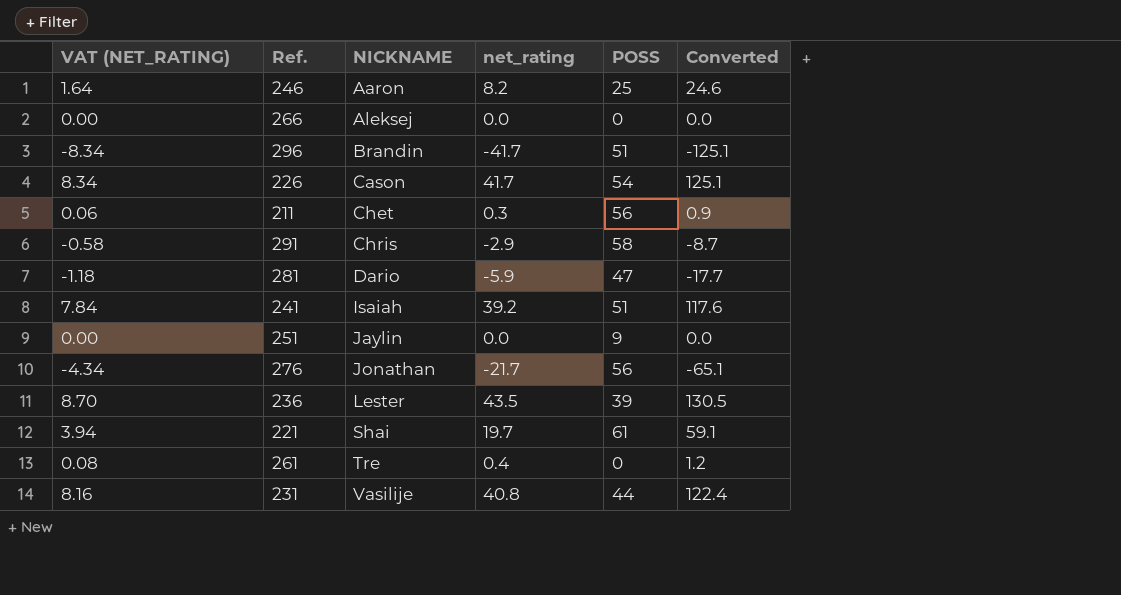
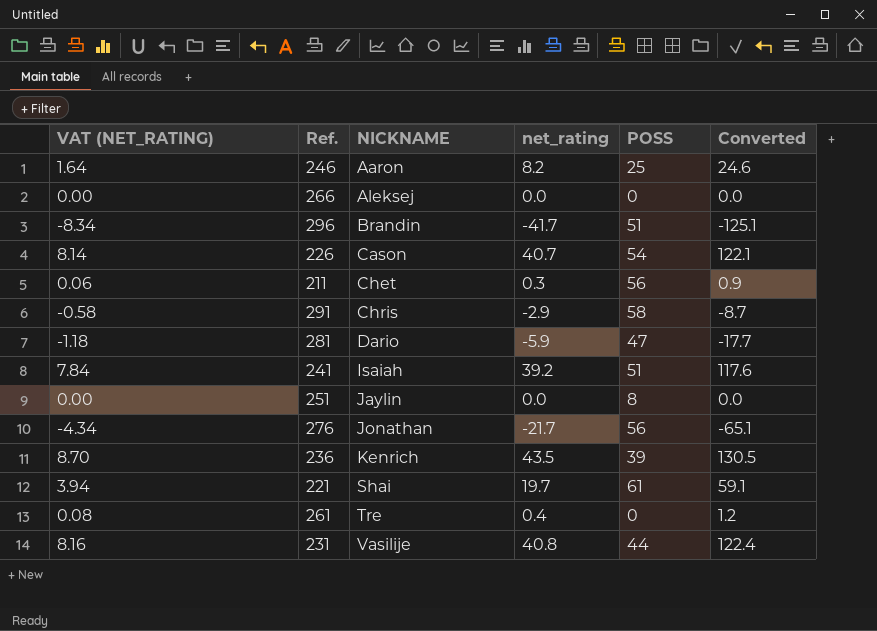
226 | VAT (NET_RATING): 8.34 -> 8.14
226 | net_rating: 41.7 -> 40.7
226 | Converted: 125.1 -> 122.1
251 | POSS: 9 -> 8
236 | NICKNAME: Lester -> Kenrich

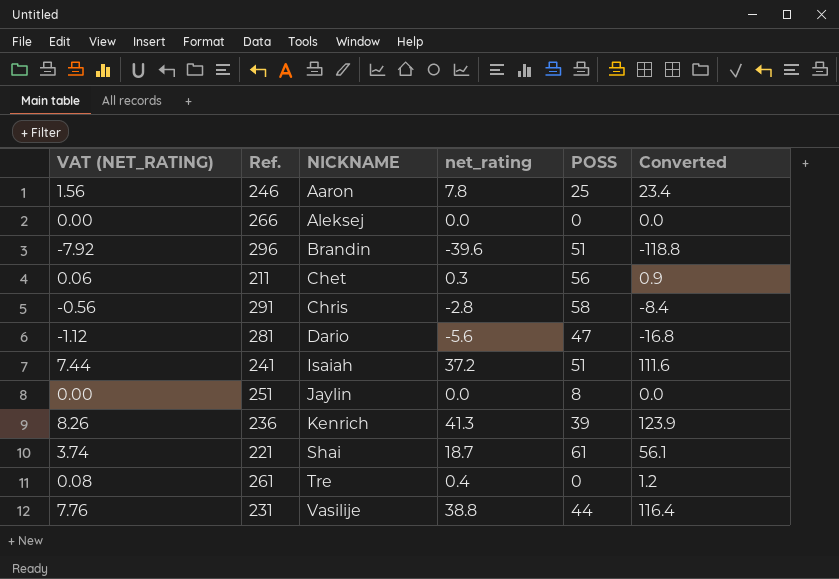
row 226: 8.14 | Cason | 40.7 | 54 | 122.1 -> none
row 276: -4.34 | Jonathan | -21.7 | 56 | -65.1 -> none
246 | VAT (NET_RATING): 1.64 -> 1.56
246 | net_rating: 8.2 -> 7.8
246 | Converted: 24.6 -> 23.4
296 | VAT (NET_RATING): -8.34 -> -7.92
296 | net_rating: -41.7 -> -39.6
296 | Converted: -125.1 -> -118.8
291 | VAT (NET_RATING): -0.58 -> -0.56
291 | net_rating: -2.9 -> -2.8
291 | Converted: -8.7 -> -8.4
281 | VAT (NET_RATING): -1.18 -> -1.12
281 | net_rating: -5.9 -> -5.6
281 | Converted: -17.7 -> -16.8
241 | VAT (NET_RATING): 7.84 -> 7.44
241 | net_rating: 39.2 -> 37.2
241 | Converted: 117.6 -> 111.6
236 | VAT (NET_RATING): 8.70 -> 8.26
236 | net_rating: 43.5 -> 41.3
236 | Converted: 130.5 -> 123.9
221 | VAT (NET_RATING): 3.94 -> 3.74
221 | net_rating: 19.7 -> 18.7
221 | Converted: 59.1 -> 56.1
231 | VAT (NET_RATING): 8.16 -> 7.76
231 | net_rating: 40.8 -> 38.8
231 | Converted: 122.4 -> 116.4

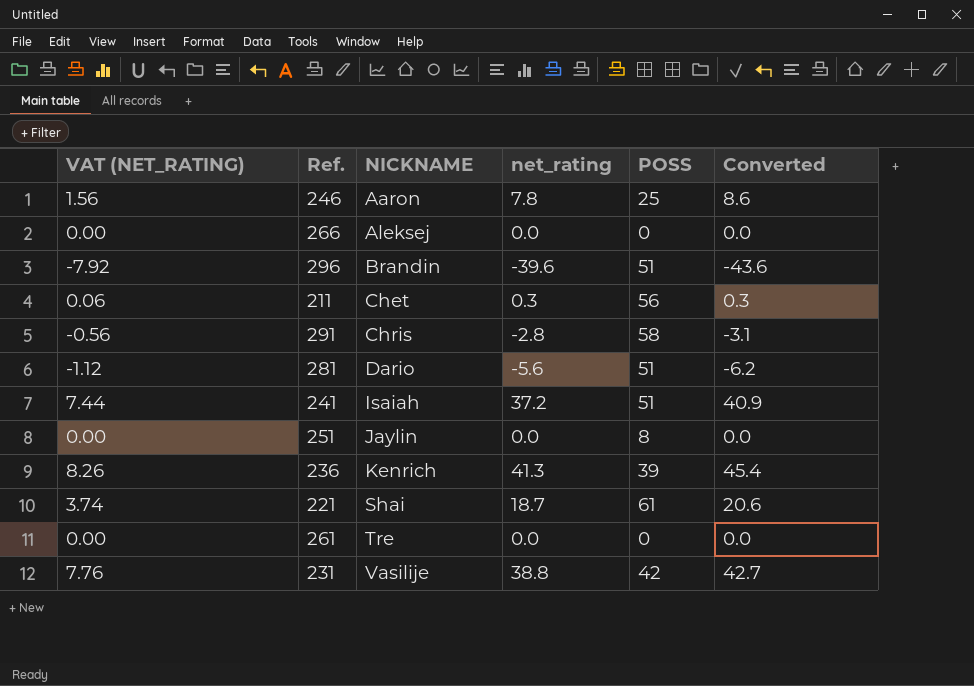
column Converted | formula: [net_rating] * 3 -> [net_rating] * 1.1
281 | POSS: 47 -> 51
261 | VAT (NET_RATING): 0.08 -> 0.00
261 | net_rating: 0.4 -> 0.0
231 | POSS: 44 -> 42

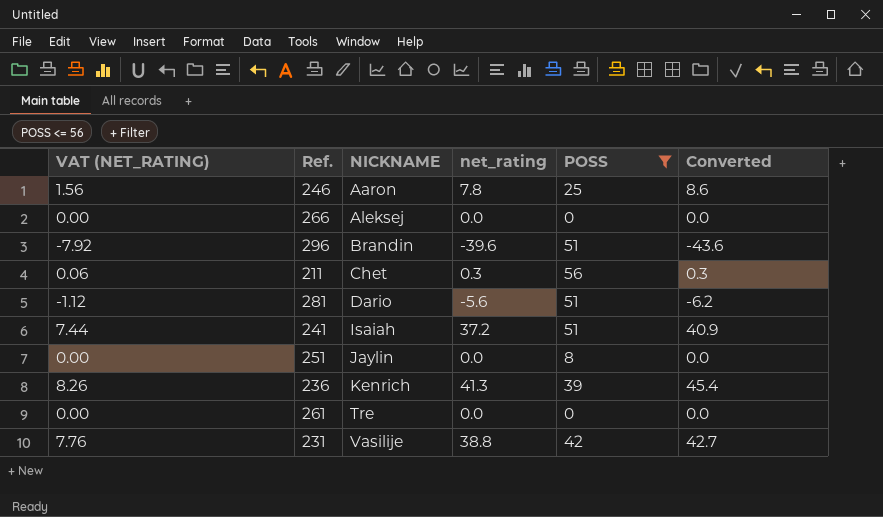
filter: none -> POSS <= 56

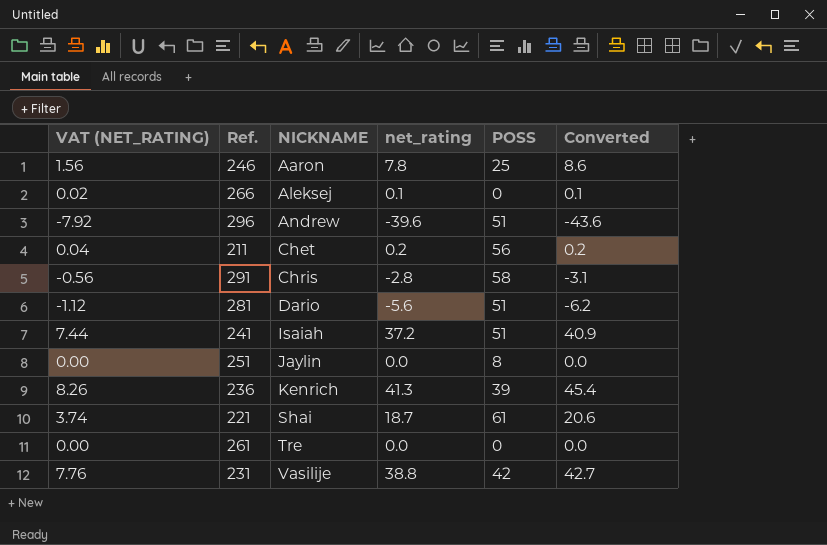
filter: POSS <= 56 -> none
266 | VAT (NET_RATING): 0.00 -> 0.02
266 | net_rating: 0.0 -> 0.1
266 | Converted: 0.0 -> 0.1
296 | NICKNAME: Brandin -> Andrew
211 | VAT (NET_RATING): 0.06 -> 0.04
211 | net_rating: 0.3 -> 0.2
211 | Converted: 0.3 -> 0.2

